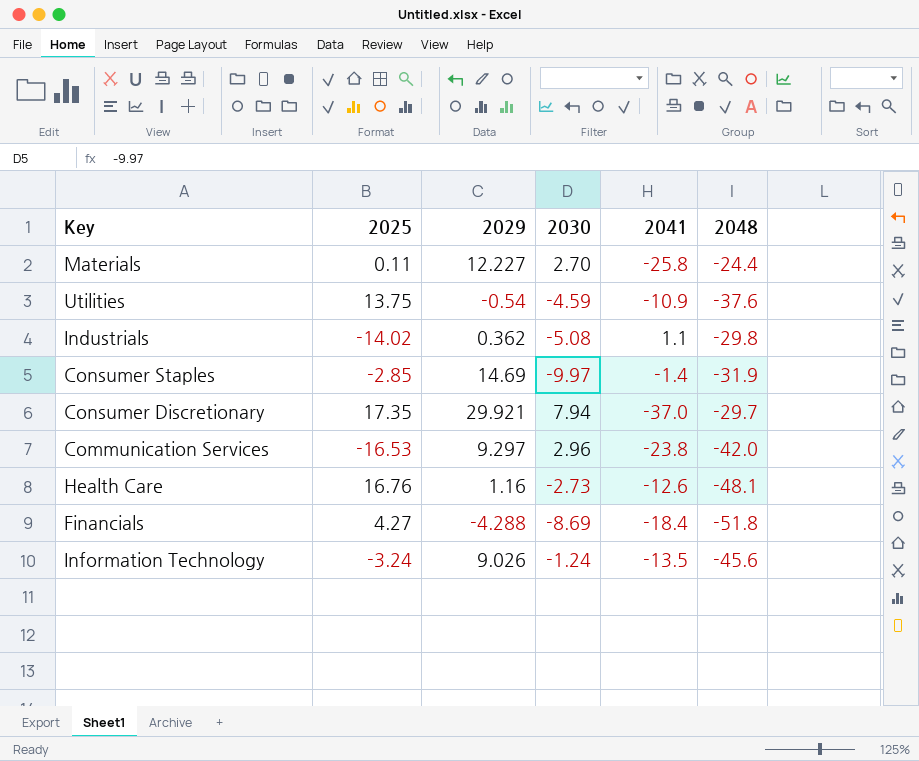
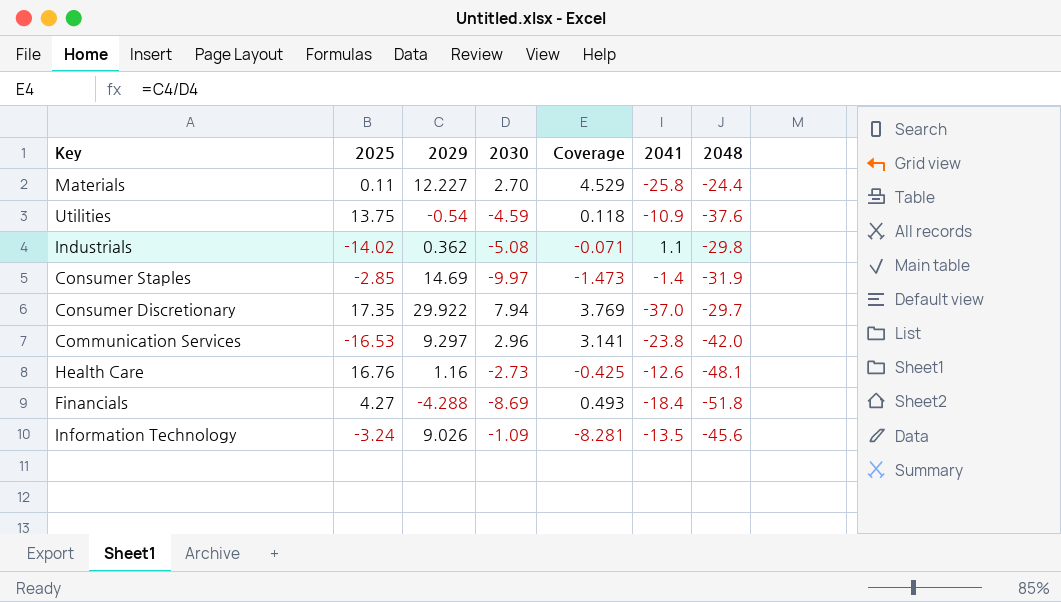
column Coverage | formula: none -> [2029] / [2030]
Consumer Discretionary | 2029: 29.921 -> 29.922
Information Technology | 2030: -1.24 -> -1.09

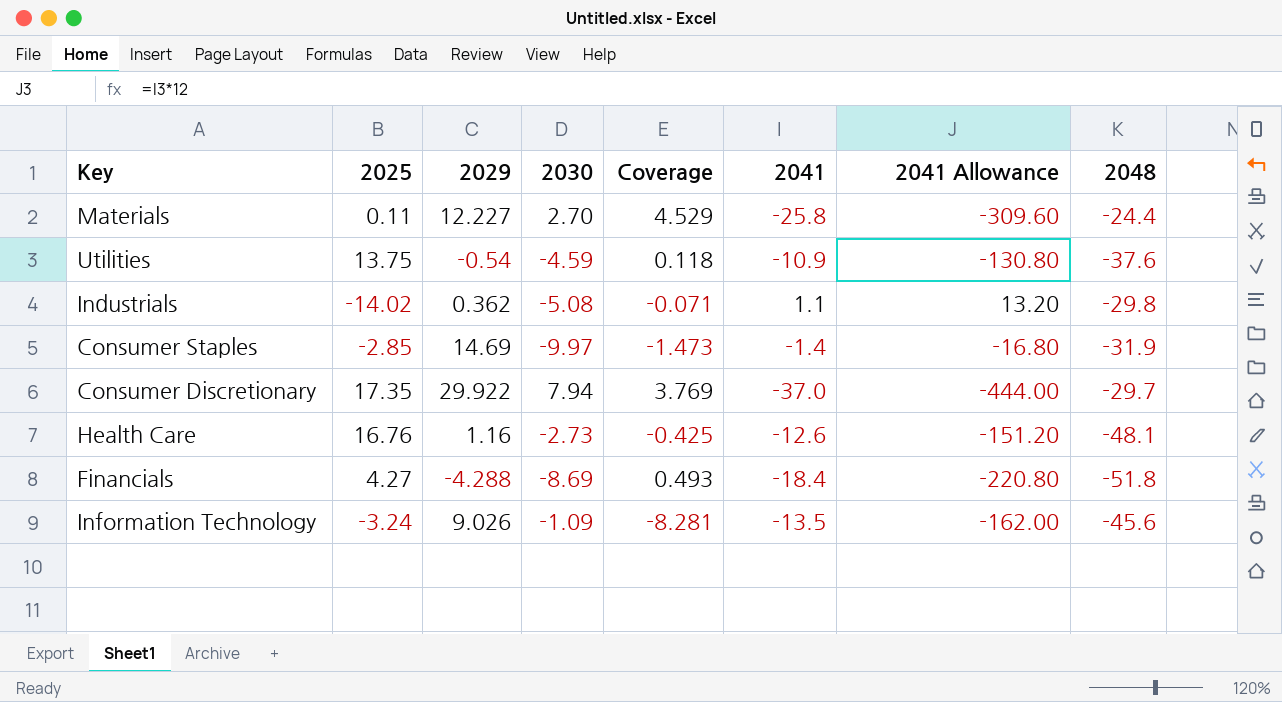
column 2041 Allowance | formula: none -> [2041] * 12
row Communication Services: -16.53 | 9.297 | 2.96 | 3.141 | -23.8 | -42.0 -> none

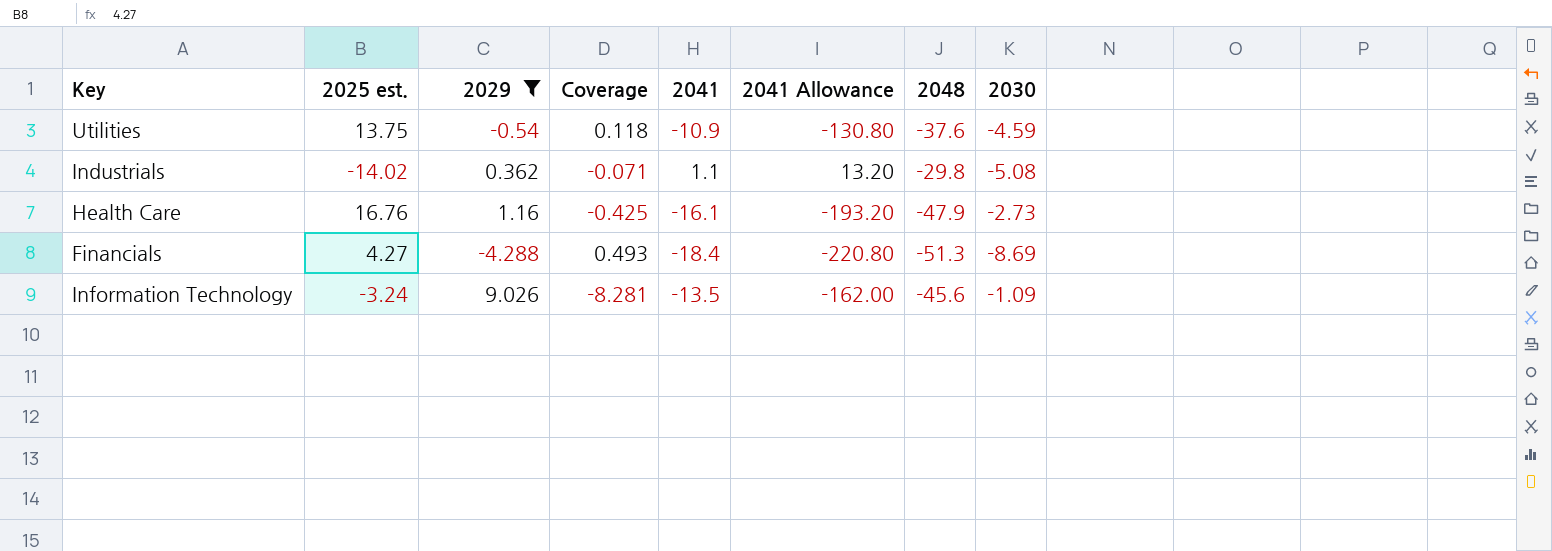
filter: none -> 2029 <= 9.026
column name: 2025 -> 2025 est.
column 2030 | position: 4 -> 8
Health Care | 2041: -12.6 -> -16.1
Health Care | 2041 Allowance: -151.20 -> -193.20
Health Care | 2048: -48.1 -> -47.9
Financials | 2048: -51.8 -> -51.3

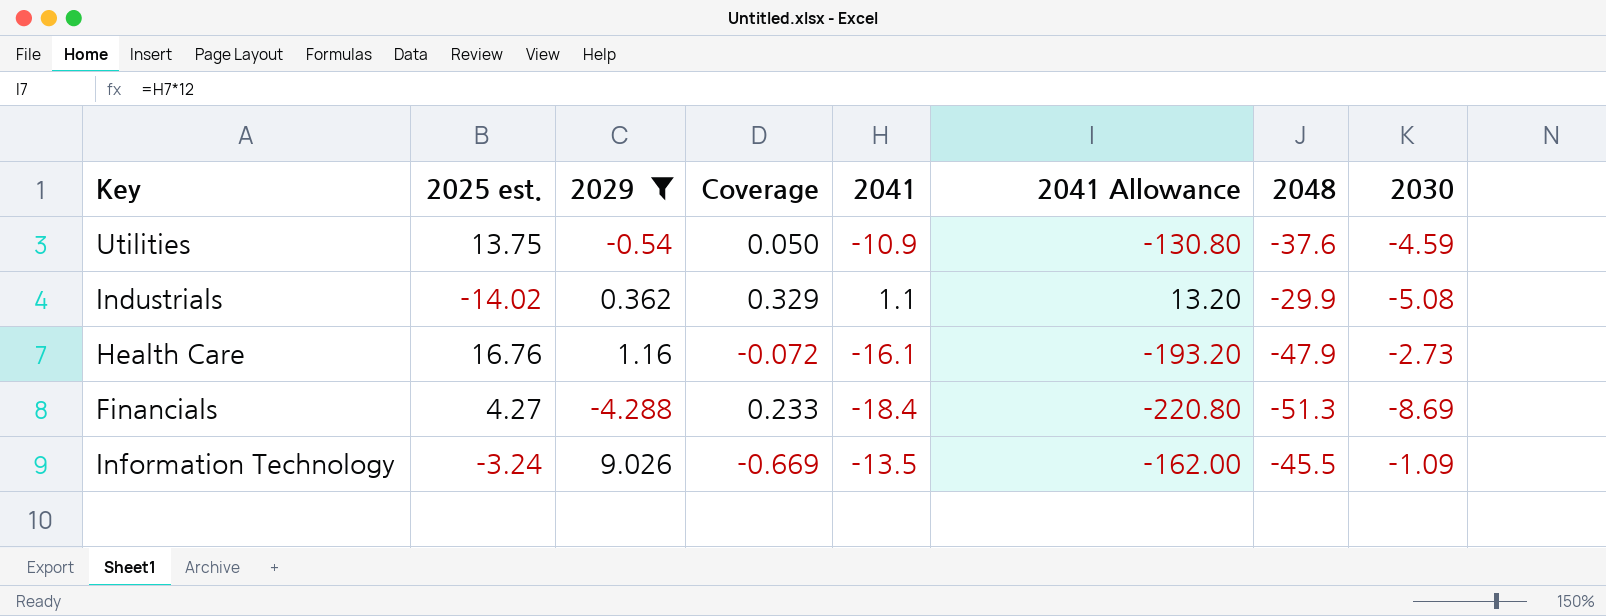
column Coverage | formula: [2029] / [2030] -> [2029] / [2041]
Industrials | 2048: -29.8 -> -29.9
Information Technology | 2048: -45.6 -> -45.5

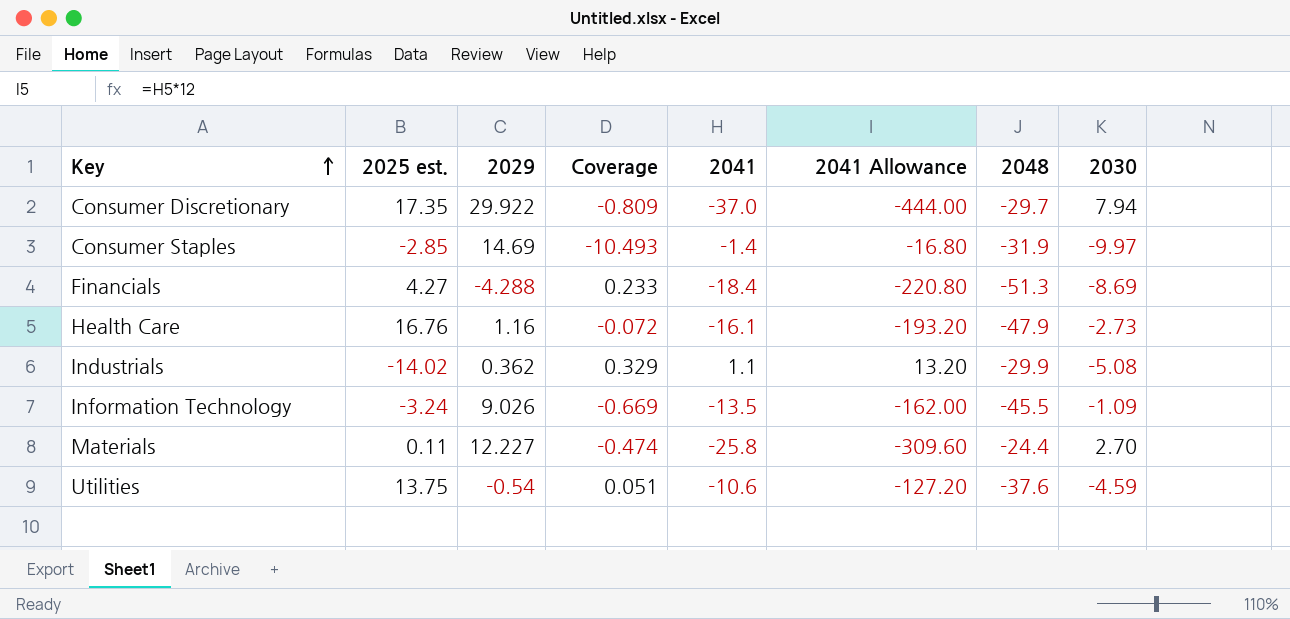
filter: 2029 <= 9.026 -> none
row order: none -> Key ascending
Utilities | Coverage: 0.050 -> 0.051
Utilities | 2041: -10.9 -> -10.6
Utilities | 2041 Allowance: -130.80 -> -127.20

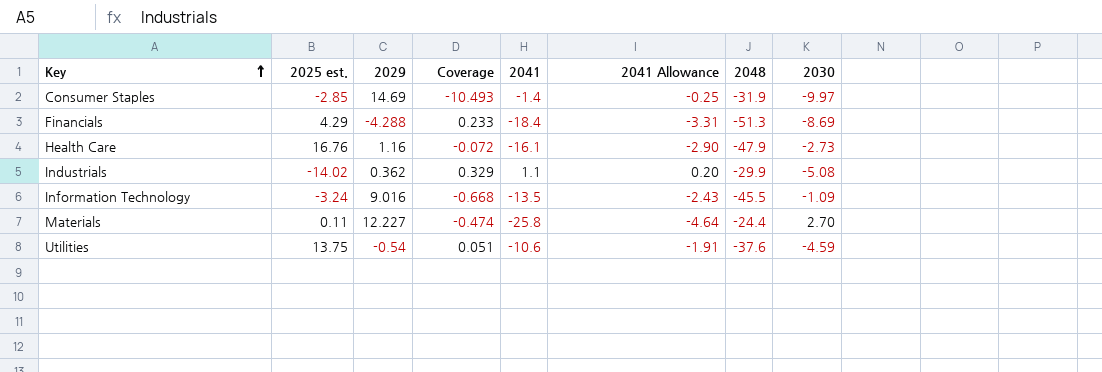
column 2041 Allowance | formula: [2041] * 12 -> [2041] * 0.18
row Consumer Discretionary: 17.35 | 29.922 | -0.809 | -37.0 | -444.00 | -29.7 | 7.94 -> none
Financials | 2025 est.: 4.27 -> 4.29
Information Technology | 2029: 9.026 -> 9.016
Information Technology | Coverage: -0.669 -> -0.668

